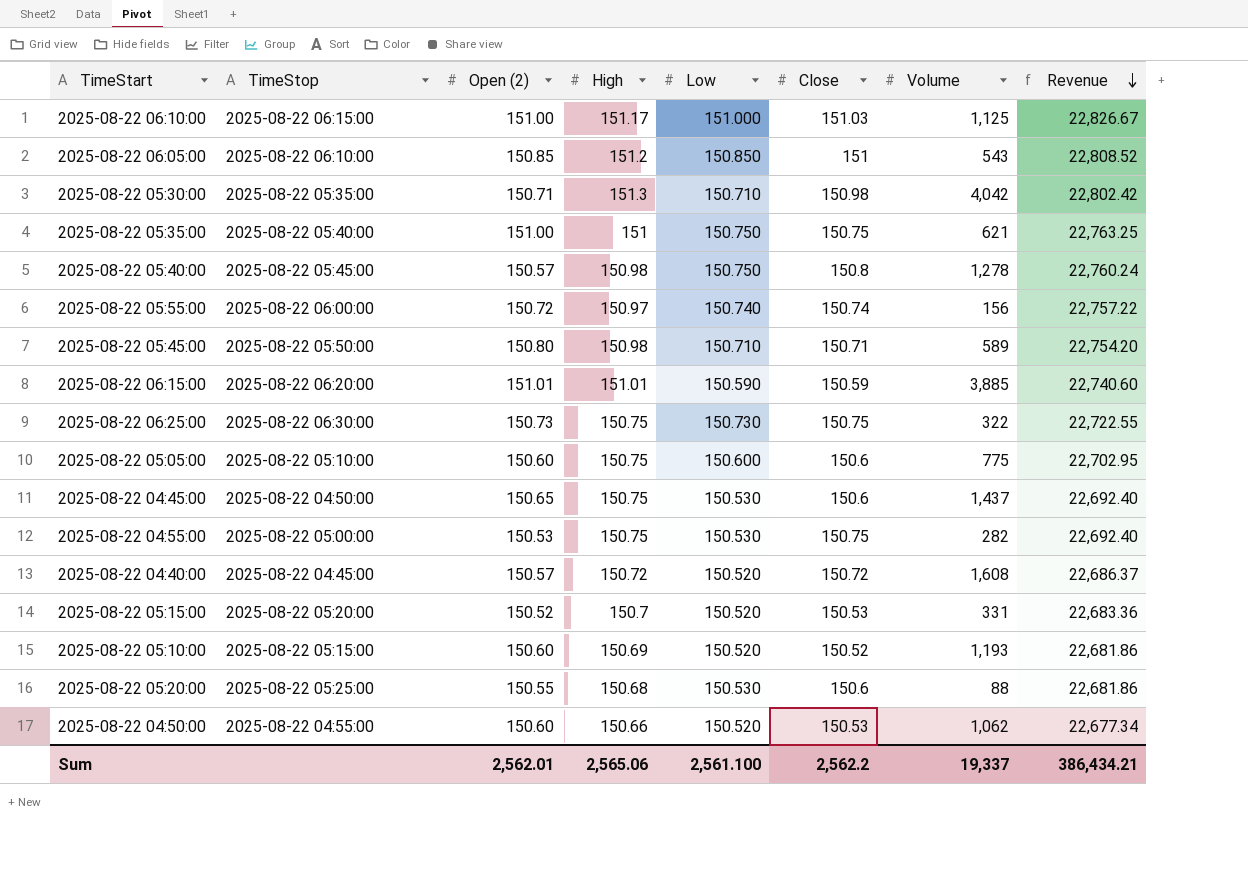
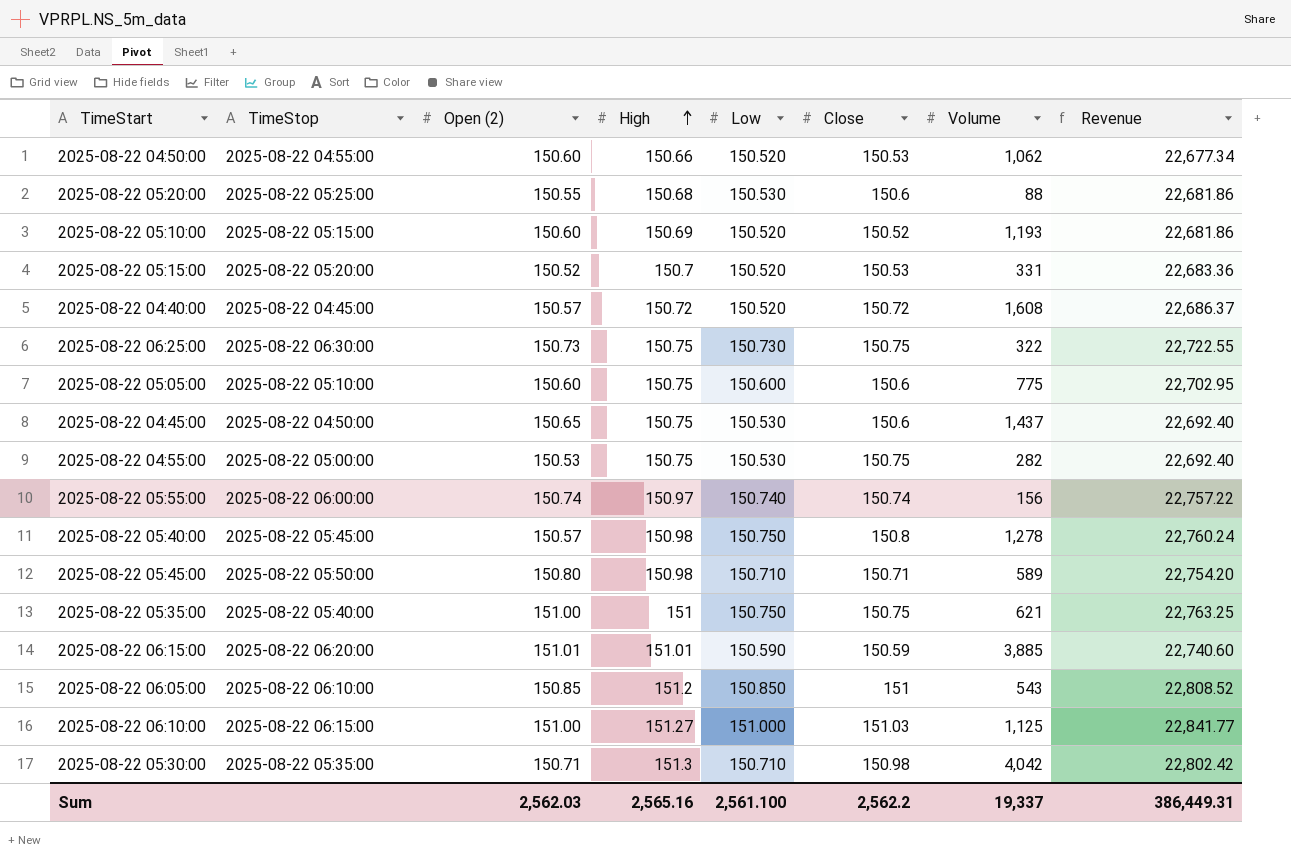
row order: Revenue descending -> High ascending
2025-08-22 05:55:00 | Open (2): 150.72 -> 150.74
2025-08-22 06:10:00 | High: 151.17 -> 151.27
2025-08-22 06:10:00 | Revenue: 22,826.67 -> 22,841.77
Sum | Open (2): 2,562.01 -> 2,562.03
Sum | High: 2,565.06 -> 2,565.16
Sum | Revenue: 386,434.21 -> 386,449.31

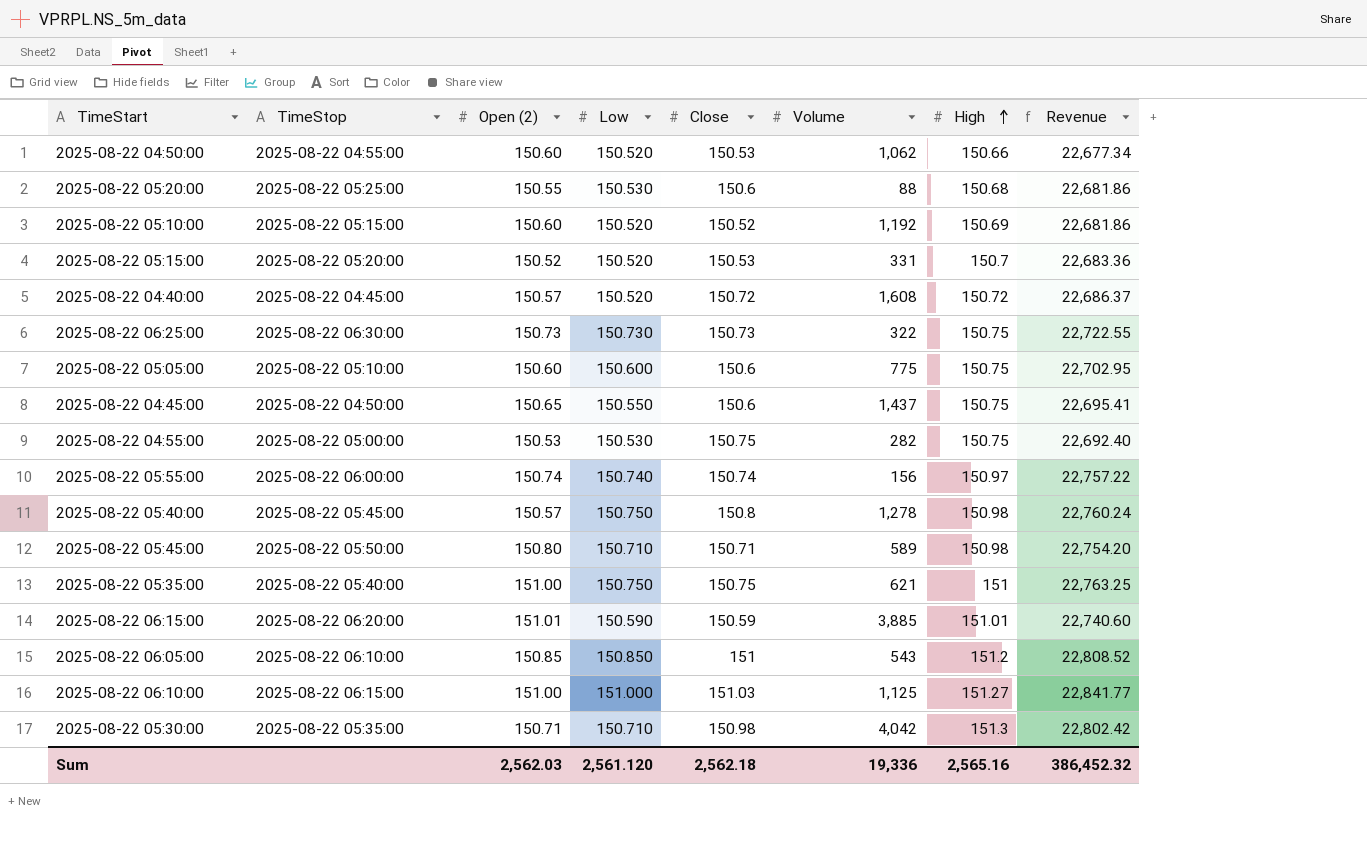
column High | position: 4 -> 7
2025-08-22 05:10:00 | Volume: 1,193 -> 1,192
2025-08-22 06:25:00 | Close: 150.75 -> 150.73
2025-08-22 04:45:00 | Low: 150.530 -> 150.550
2025-08-22 04:45:00 | Revenue: 22,692.40 -> 22,695.41
Sum | Low: 2,561.100 -> 2,561.120
Sum | Close: 2,562.2 -> 2,562.18
Sum | Volume: 19,337 -> 19,336
Sum | Revenue: 386,449.31 -> 386,452.32

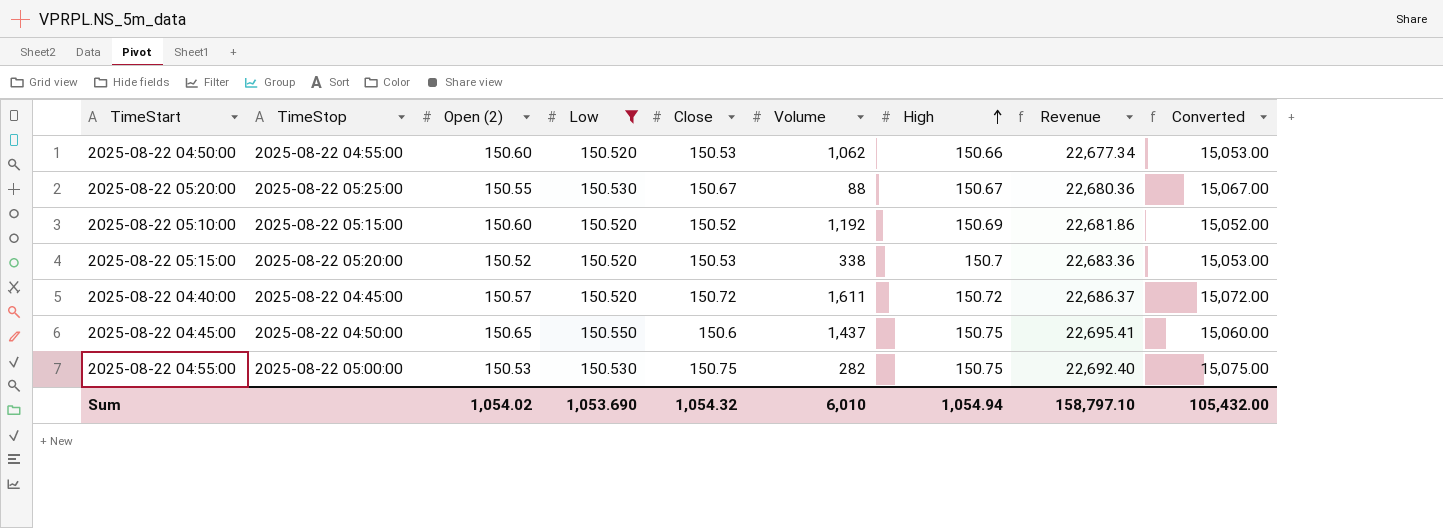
filter: none -> Low <= 150.550
column Converted | formula: none -> [Close] * 100
2025-08-22 05:20:00 | Close: 150.6 -> 150.67
2025-08-22 05:20:00 | High: 150.68 -> 150.67
2025-08-22 05:20:00 | Revenue: 22,681.86 -> 22,680.36
2025-08-22 05:15:00 | Volume: 331 -> 338
2025-08-22 04:40:00 | Volume: 1,608 -> 1,611
Sum | Open (2): 2,562.03 -> 1,054.02
Sum | Low: 2,561.120 -> 1,053.690
Sum | Close: 2,562.18 -> 1,054.32
Sum | Volume: 19,336 -> 6,010
Sum | High: 2,565.16 -> 1,054.94
Sum | Revenue: 386,452.32 -> 158,797.10

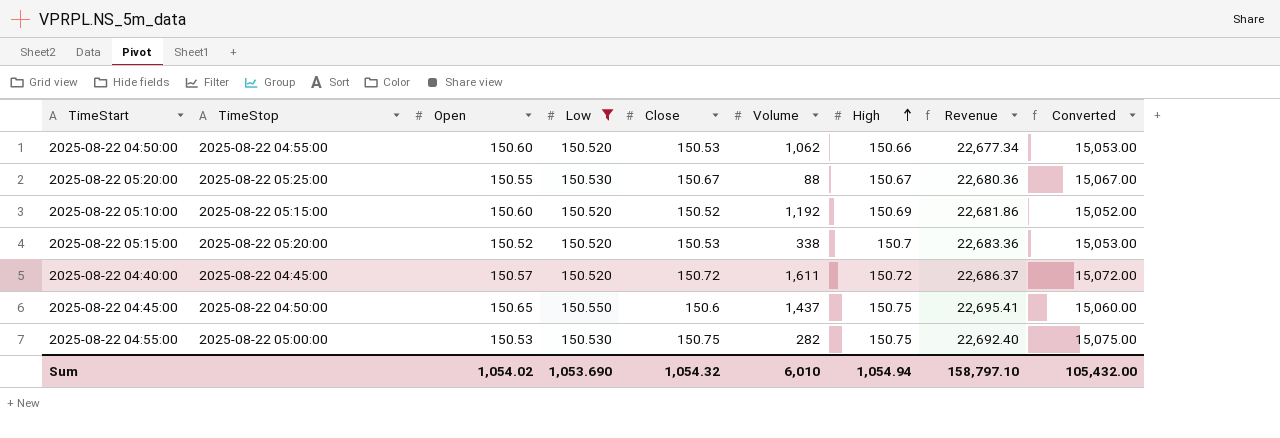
column name: Open (2) -> Open

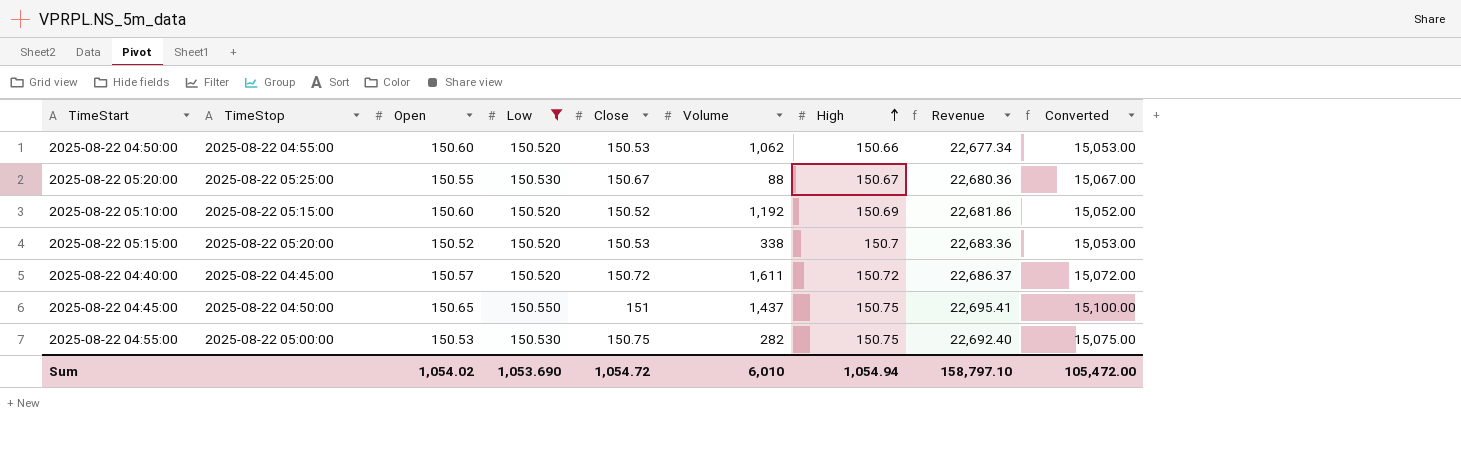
2025-08-22 04:45:00 | Close: 150.6 -> 151
2025-08-22 04:45:00 | Converted: 15,060.00 -> 15,100.00
Sum | Close: 1,054.32 -> 1,054.72
Sum | Converted: 105,432.00 -> 105,472.00

